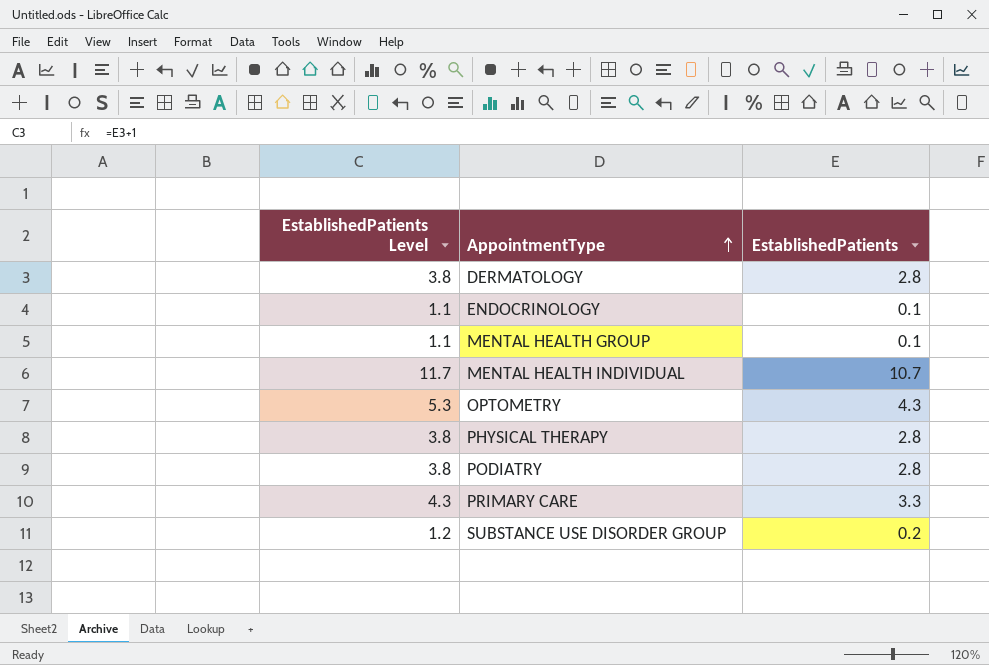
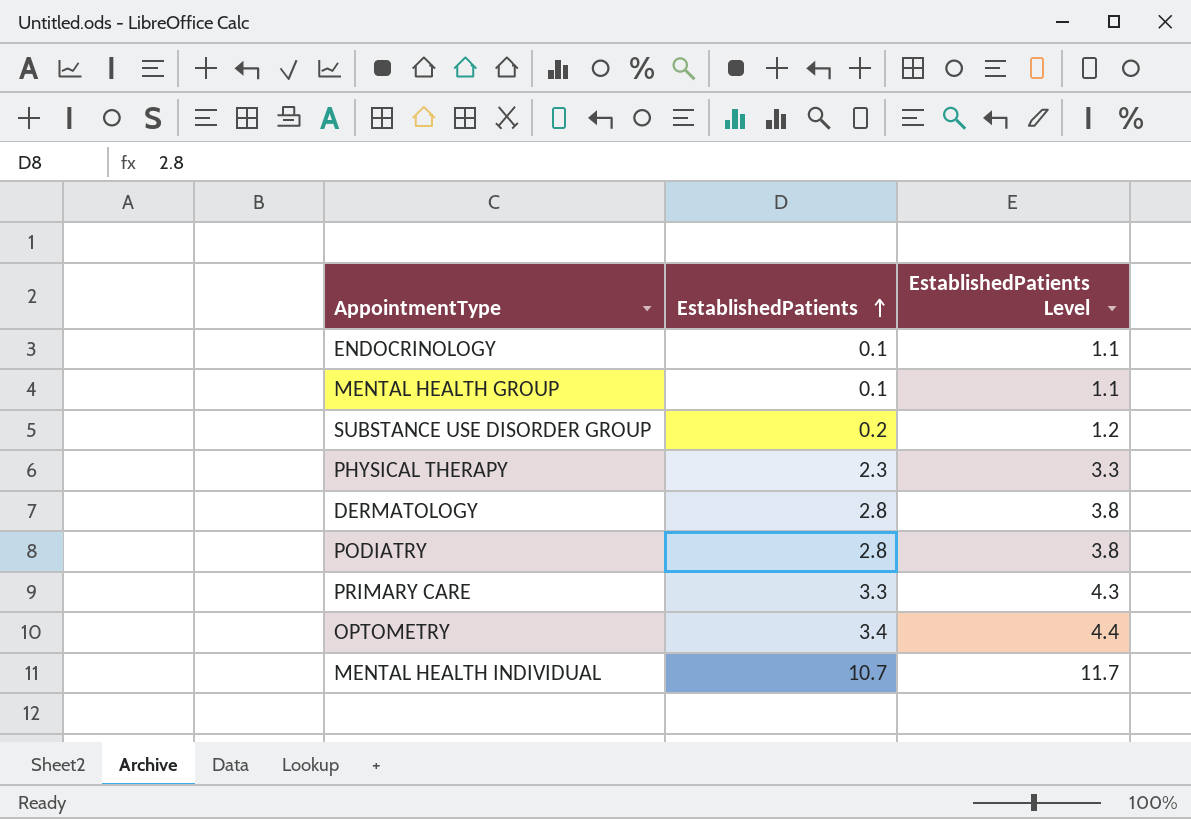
row order: AppointmentType ascending -> EstablishedPatients ascending
column EstablishedPatients Level | position: 1 -> 3
PHYSICAL THERAPY | EstablishedPatients: 2.8 -> 2.3
PHYSICAL THERAPY | EstablishedPatients Level: 3.8 -> 3.3
OPTOMETRY | EstablishedPatients: 4.3 -> 3.4
OPTOMETRY | EstablishedPatients Level: 5.3 -> 4.4

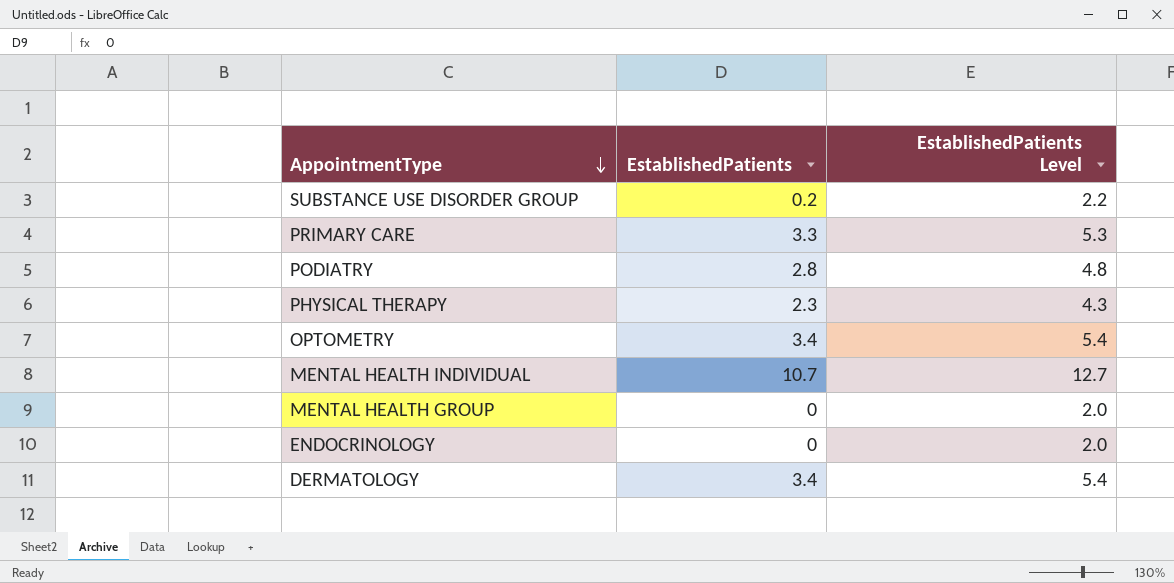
row order: EstablishedPatients ascending -> AppointmentType descending
column EstablishedPatients Level | formula: [EstablishedPatients] + 1 -> [EstablishedPatients] + 2
MENTAL HEALTH GROUP | EstablishedPatients: 0.1 -> 0
ENDOCRINOLOGY | EstablishedPatients: 0.1 -> 0
DERMATOLOGY | EstablishedPatients: 2.8 -> 3.4

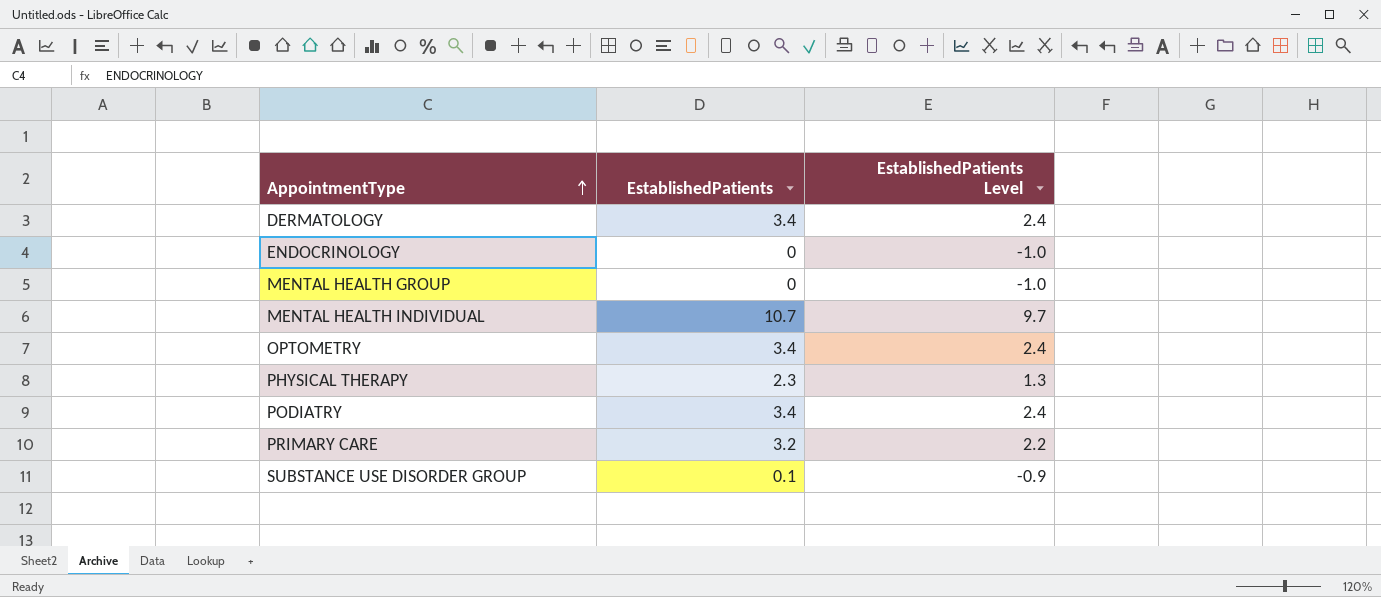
row order: AppointmentType descending -> AppointmentType ascending
column EstablishedPatients Level | formula: [EstablishedPatients] + 2 -> [EstablishedPatients] - 1
PODIATRY | EstablishedPatients: 2.8 -> 3.4
PRIMARY CARE | EstablishedPatients: 3.3 -> 3.2
SUBSTANCE USE DISORDER GROUP | EstablishedPatients: 0.2 -> 0.1

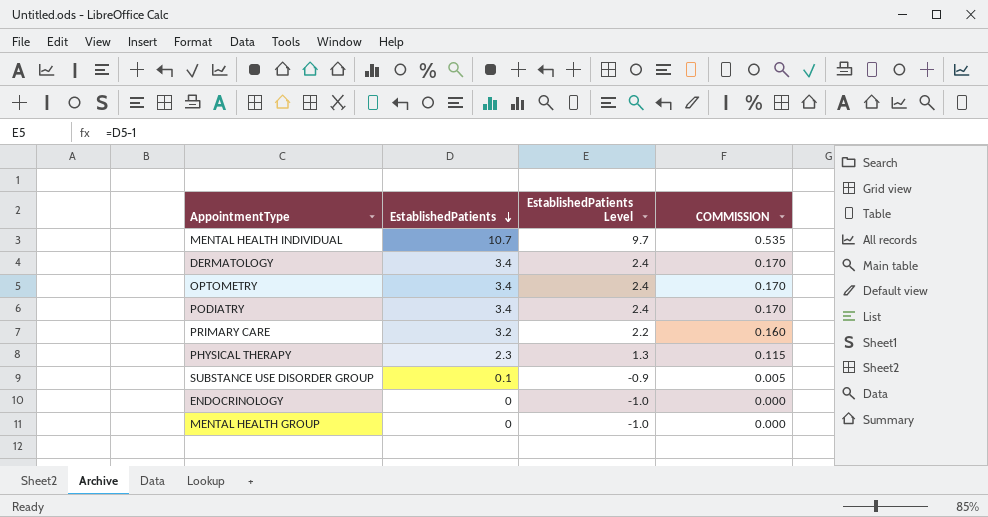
row order: AppointmentType ascending -> EstablishedPatients descending
column COMMISSION | formula: none -> [EstablishedPatients] * 0.05

